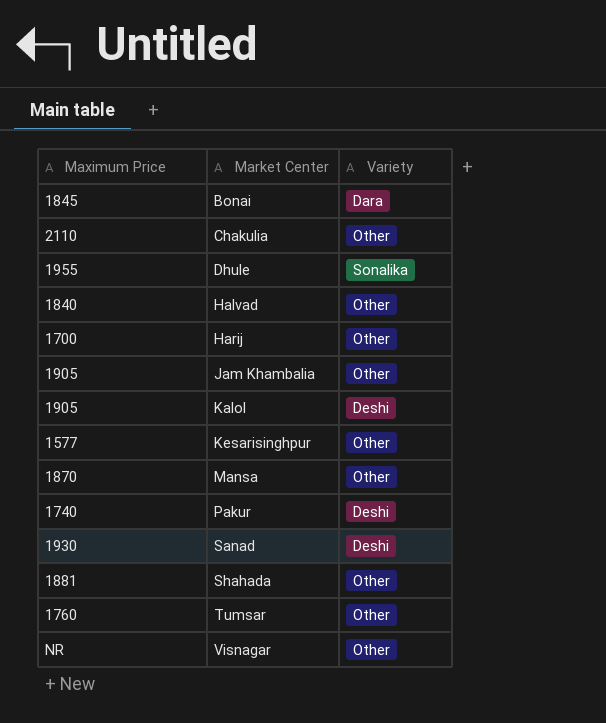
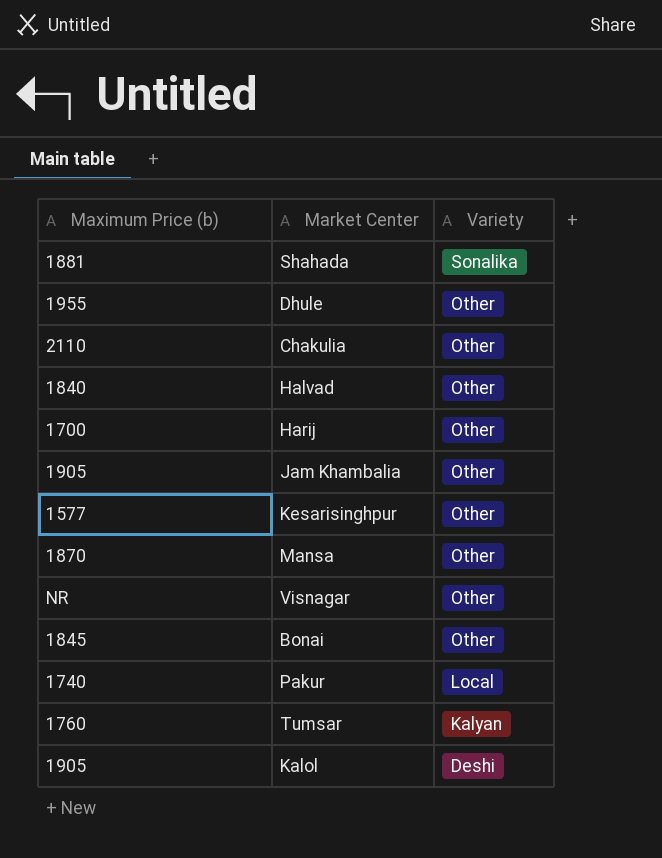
row order: Market Center ascending -> Variety descending
column name: Maximum Price -> Maximum Price (b)
row Sanad: 1930 | Deshi -> none
Shahada | Variety: Other -> Sonalika
Dhule | Variety: Sonalika -> Other
Bonai | Variety: Dara -> Other
Pakur | Variety: Deshi -> Local
Tumsar | Variety: Other -> Kalyan

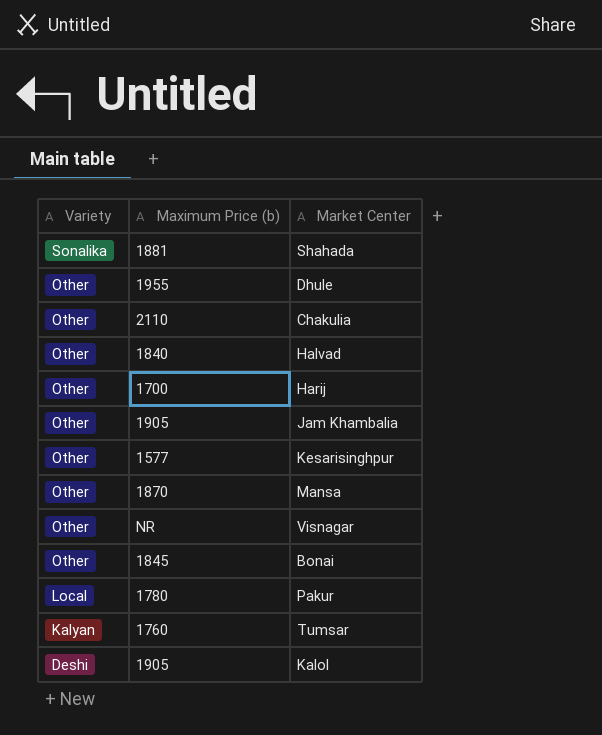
column Variety | position: 3 -> 1
Pakur | Maximum Price (b): 1740 -> 1780

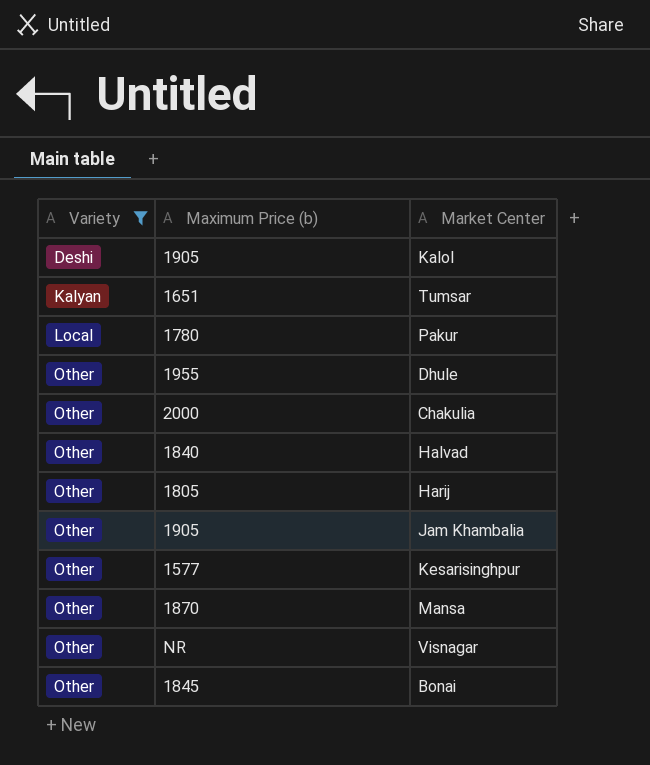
filter: none -> Variety != Sonalika
row order: Variety descending -> Variety ascending
Tumsar | Maximum Price (b): 1760 -> 1651
Chakulia | Maximum Price (b): 2110 -> 2000
Harij | Maximum Price (b): 1700 -> 1805

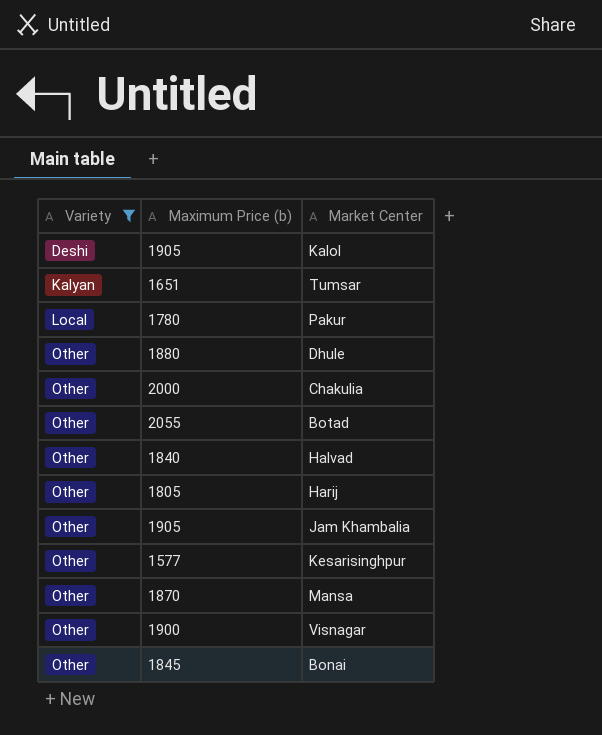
Dhule | Maximum Price (b): 1955 -> 1880
row Botad: none -> Other | 2055
Visnagar | Maximum Price (b): NR -> 1900

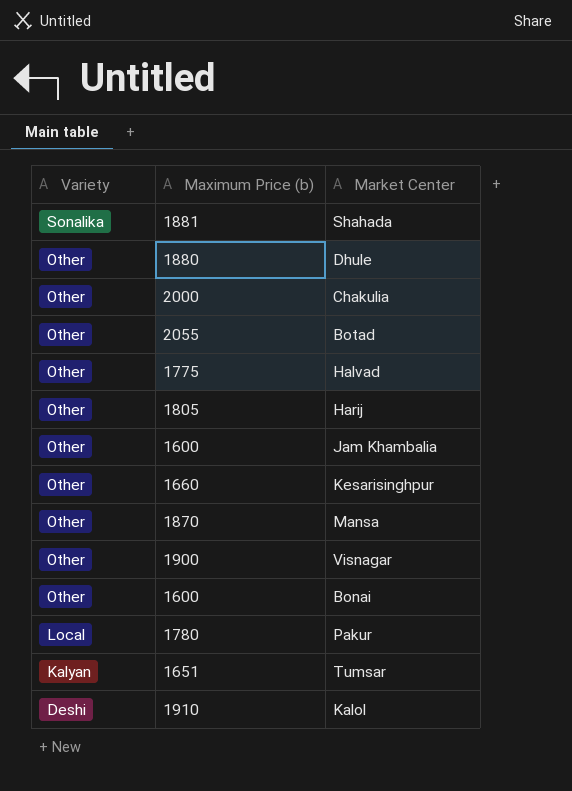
filter: Variety != Sonalika -> none
row order: Variety ascending -> Variety descending
Halvad | Maximum Price (b): 1840 -> 1775
Jam Khambalia | Maximum Price (b): 1905 -> 1600
Kesarisinghpur | Maximum Price (b): 1577 -> 1660
Bonai | Maximum Price (b): 1845 -> 1600
Kalol | Maximum Price (b): 1905 -> 1910

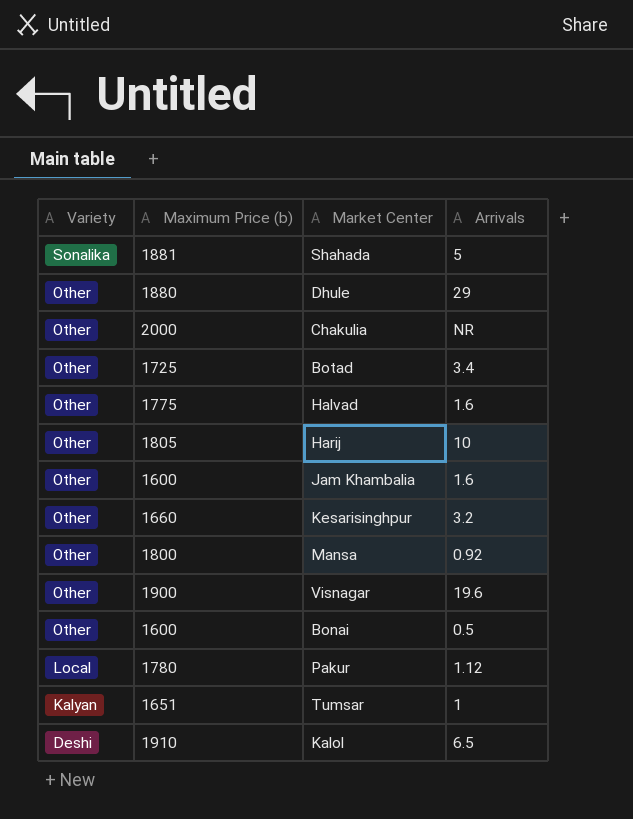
column Arrivals | position: none -> 4
Botad | Maximum Price (b): 2055 -> 1725
Mansa | Maximum Price (b): 1870 -> 1800

